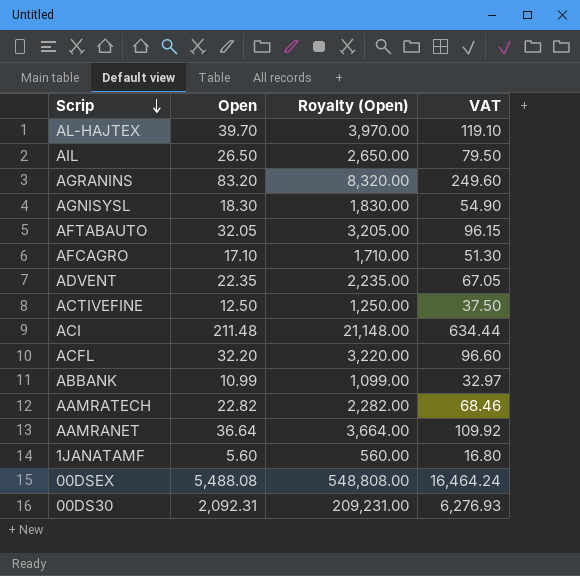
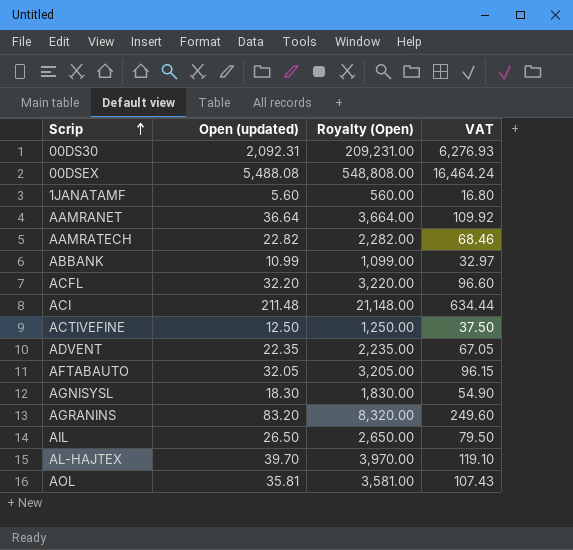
row order: Scrip descending -> Scrip ascending
column name: Open -> Open (updated)
row AFCAGRO: 17.10 | 1,710.00 | 51.30 -> none
row AOL: none -> 35.81 | 3,581.00 | 107.43

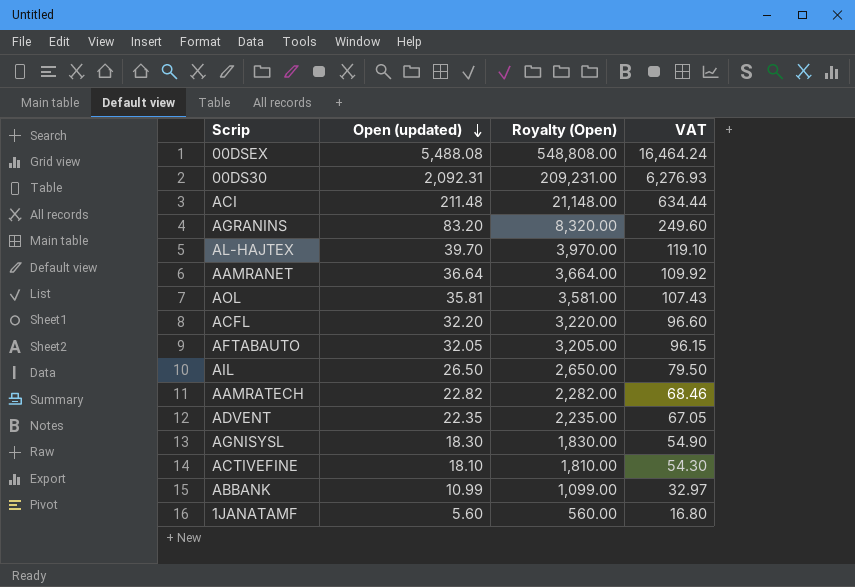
row order: Scrip ascending -> Open (updated) descending
ACTIVEFINE | Open (updated): 12.50 -> 18.10
ACTIVEFINE | Royalty (Open): 1,250.00 -> 1,810.00
ACTIVEFINE | VAT: 37.50 -> 54.30

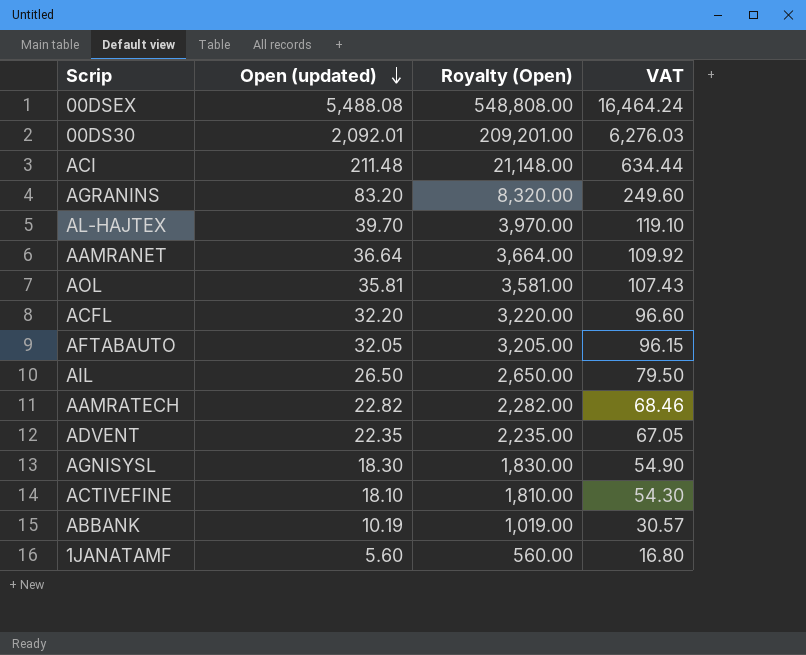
00DS30 | Open (updated): 2,092.31 -> 2,092.01
00DS30 | Royalty (Open): 209,231.00 -> 209,201.00
00DS30 | VAT: 6,276.93 -> 6,276.03
ABBANK | Open (updated): 10.99 -> 10.19
ABBANK | Royalty (Open): 1,099.00 -> 1,019.00
ABBANK | VAT: 32.97 -> 30.57

